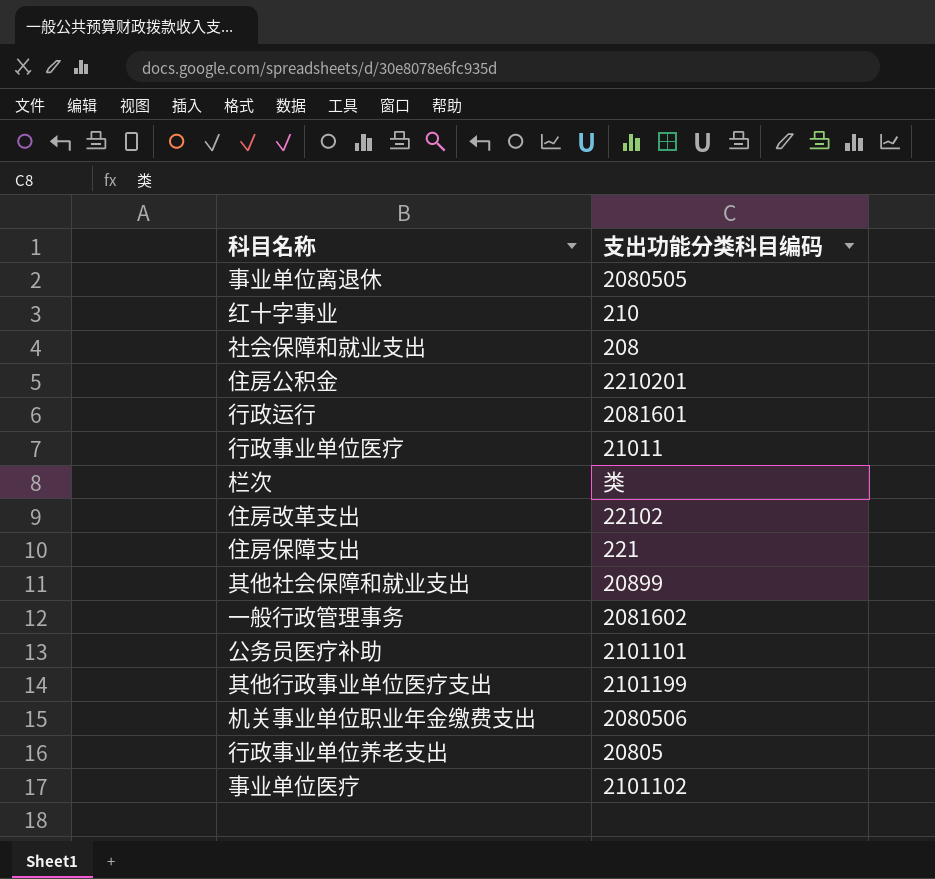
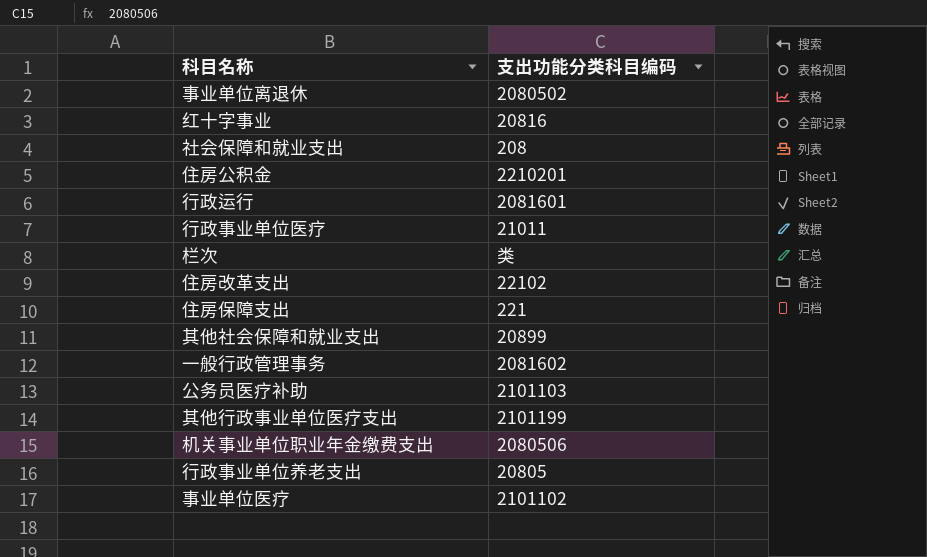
事业单位离退休 | 支出功能分类科目编码: 2080505 -> 2080502
红十字事业 | 支出功能分类科目编码: 210 -> 20816
公务员医疗补助 | 支出功能分类科目编码: 2101101 -> 2101103

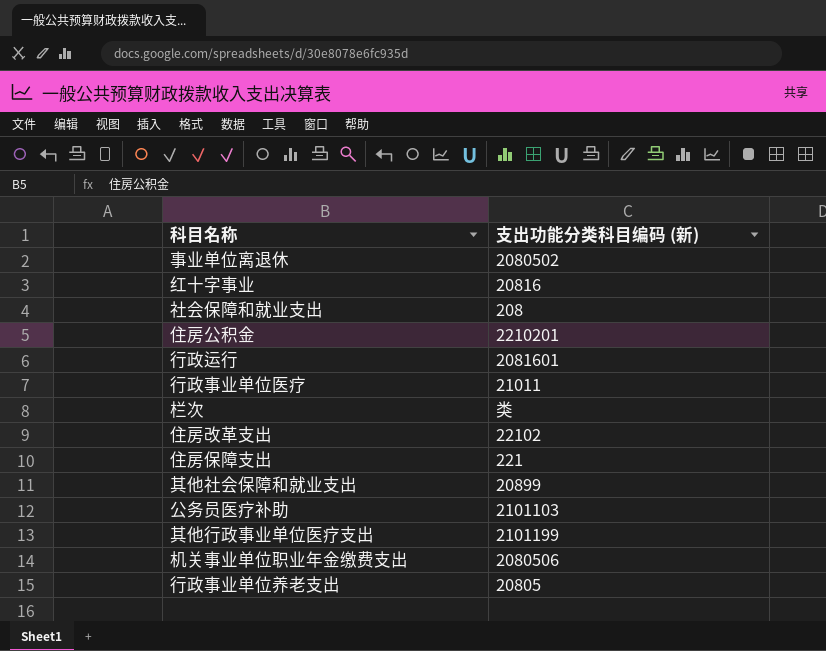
column name: 支出功能分类科目编码 -> 支出功能分类科目编码 (新)
row 一般行政管理事务: 2081602 -> none
row 事业单位医疗: 2101102 -> none

